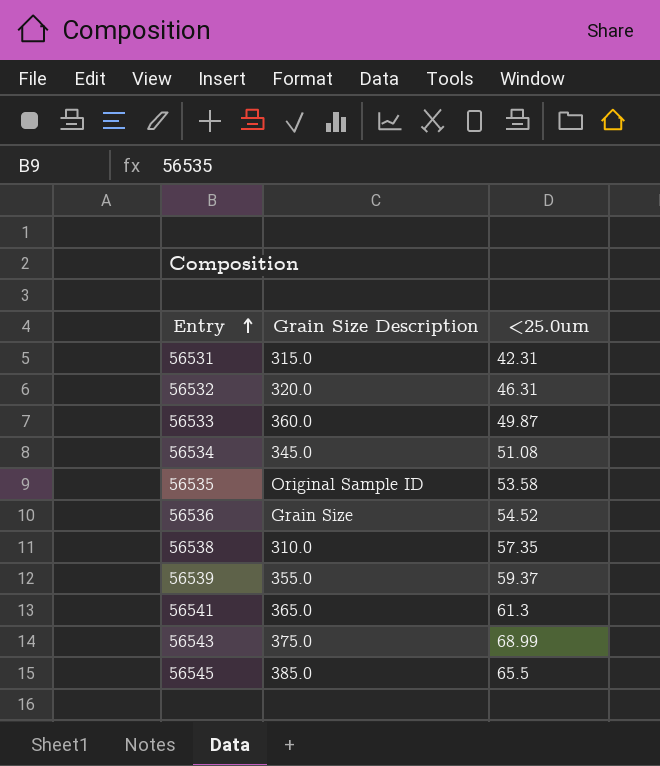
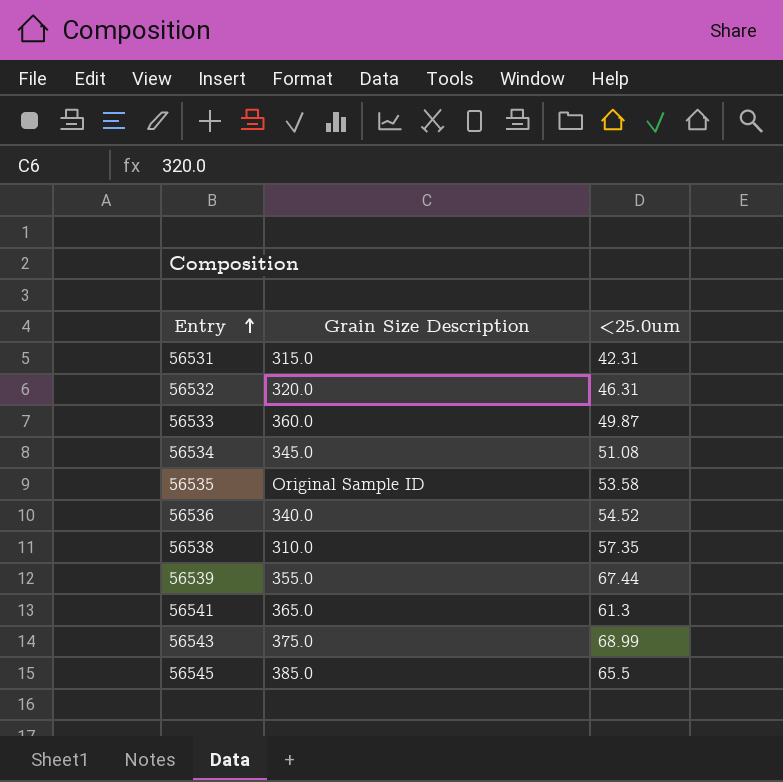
56536 | Grain Size Description: Grain Size -> 340.0
56539 | <25.0um: 59.37 -> 67.44

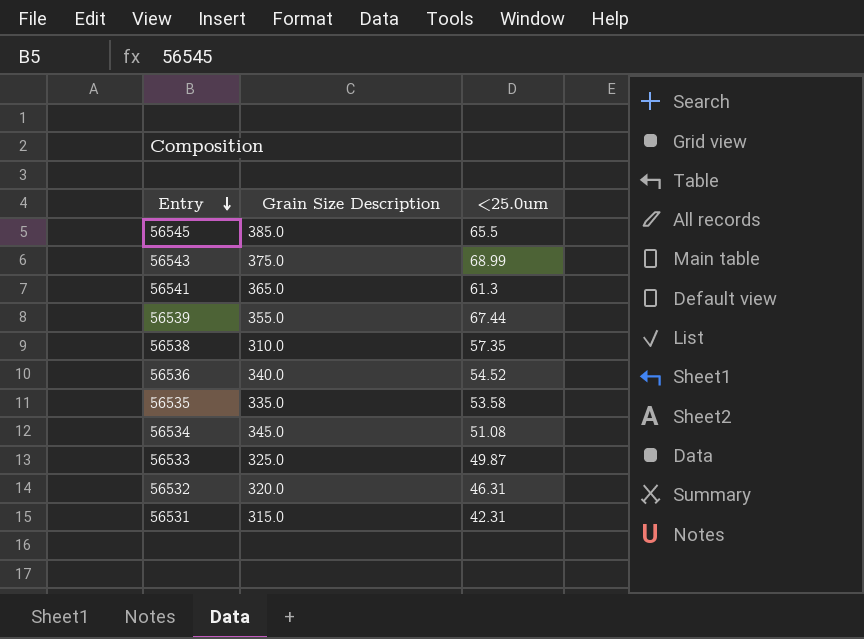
row order: Entry ascending -> Entry descending
56535 | Grain Size Description: Original Sample ID -> 335.0
56533 | Grain Size Description: 360.0 -> 325.0

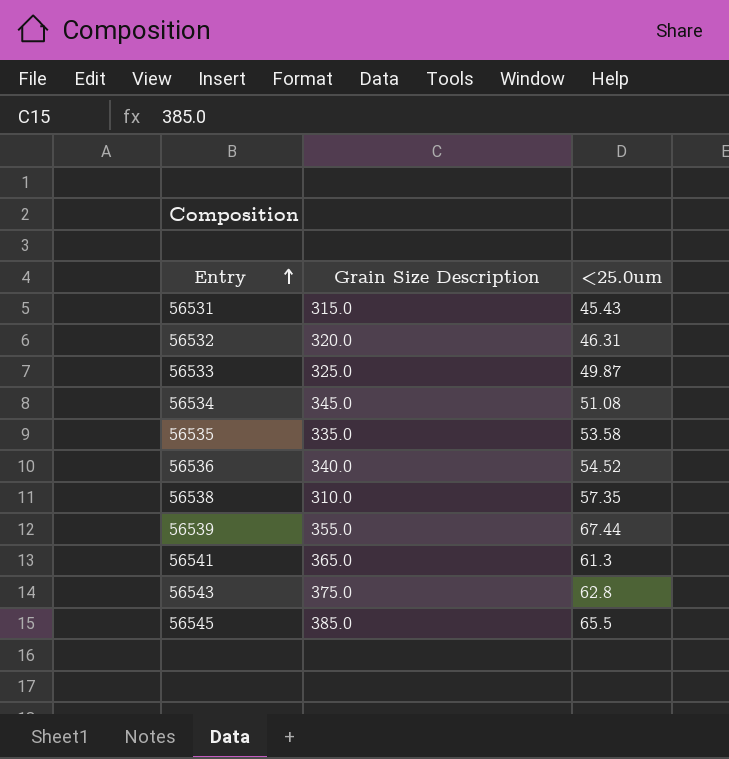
row order: Entry descending -> Entry ascending
56531 | <25.0um: 42.31 -> 45.43
56543 | <25.0um: 68.99 -> 62.8

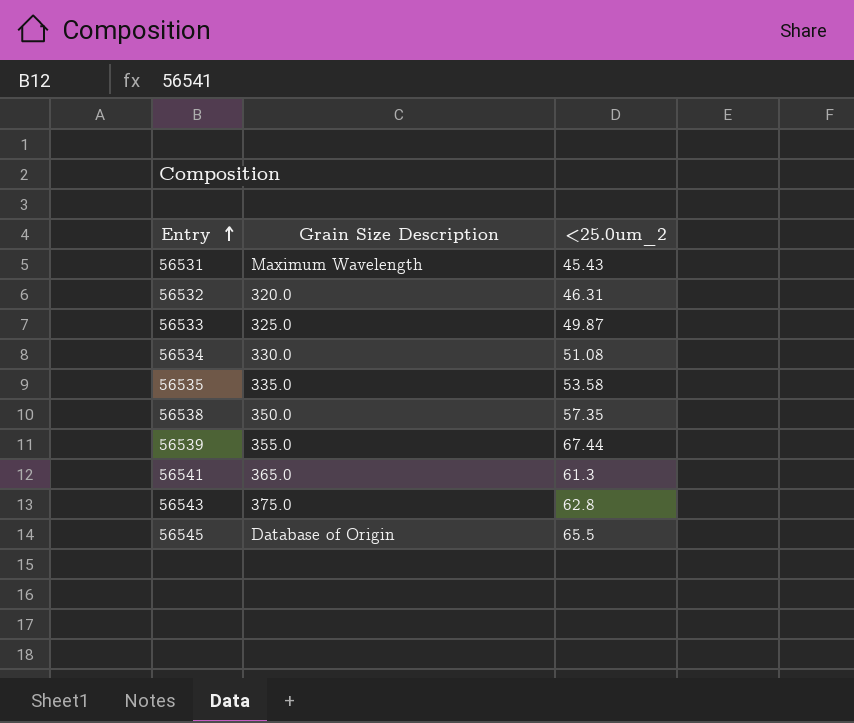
column name: <25.0um -> <25.0um_2
row 56536: 340.0 | 54.52 -> none
56531 | Grain Size Description: 315.0 -> Maximum Wavelength
56534 | Grain Size Description: 345.0 -> 330.0
56538 | Grain Size Description: 310.0 -> 350.0
56545 | Grain Size Description: 385.0 -> Database of Origin

